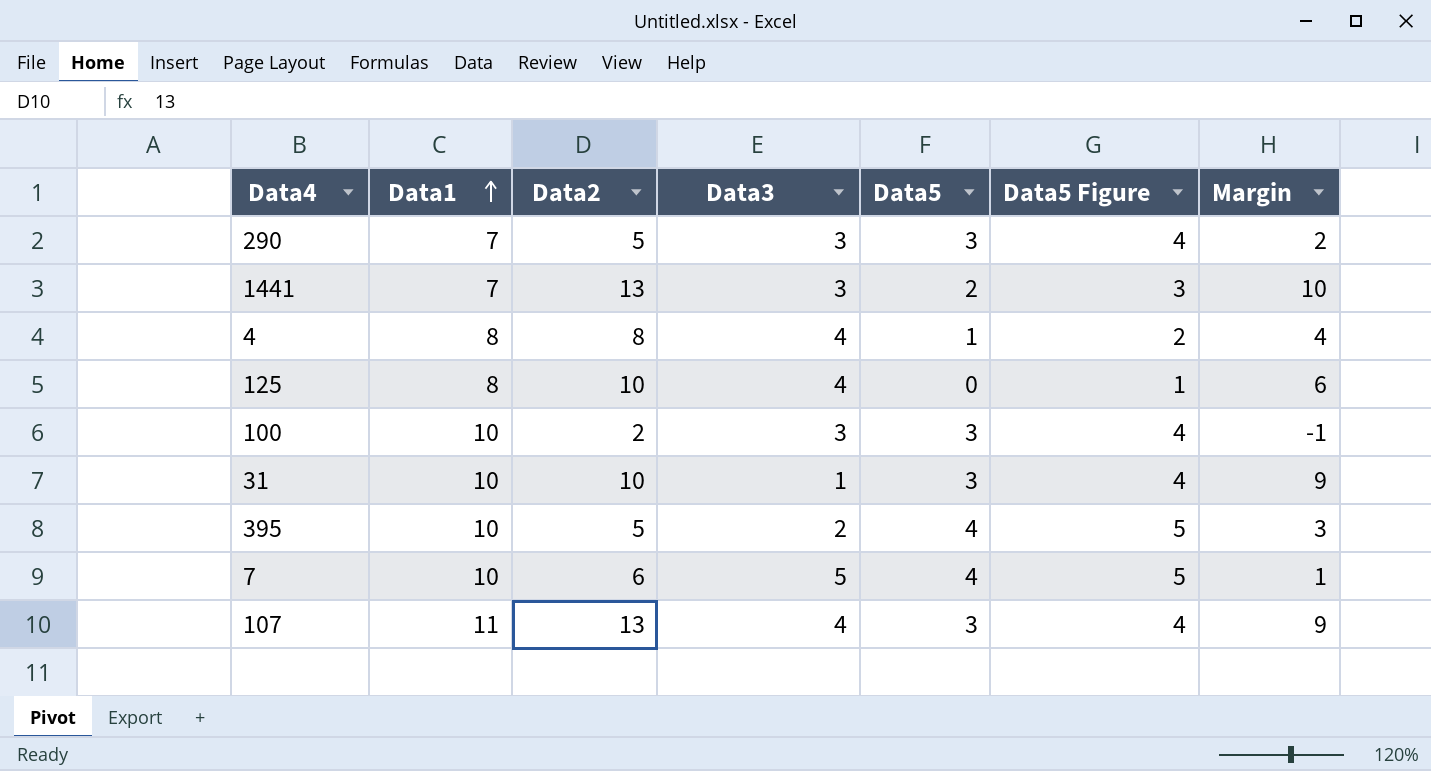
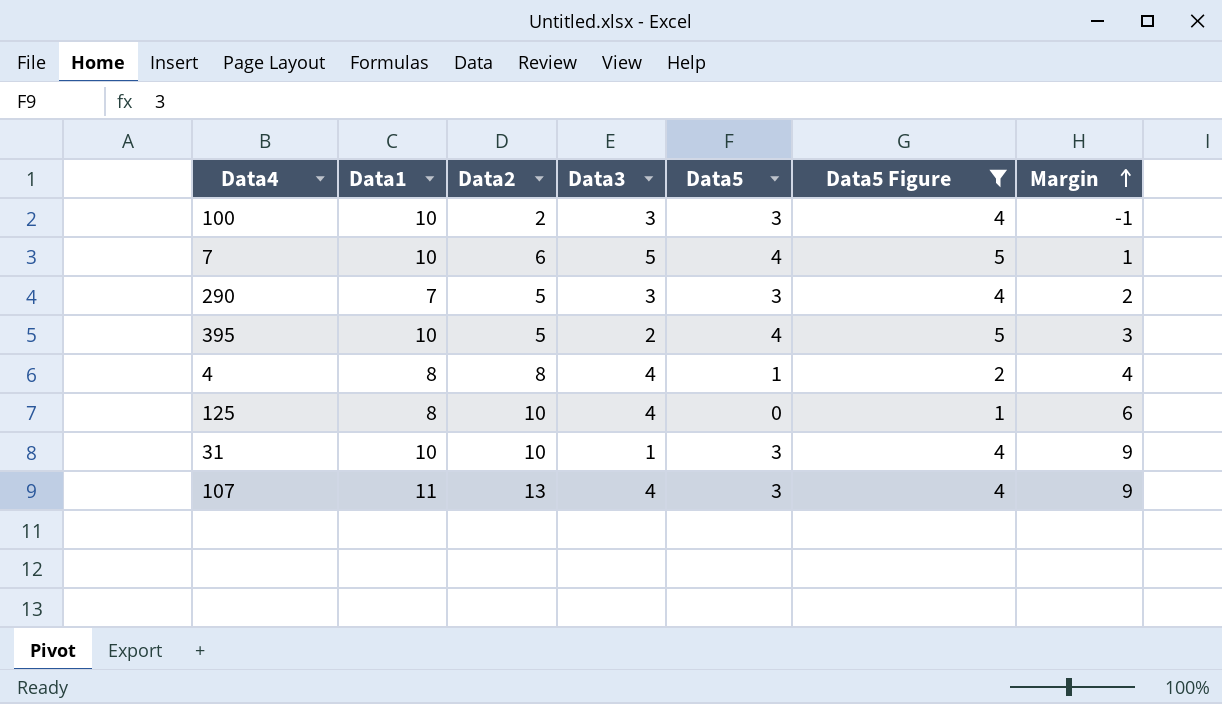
filter: none -> Data5 Figure != 3
row order: Data1 ascending -> Margin ascending

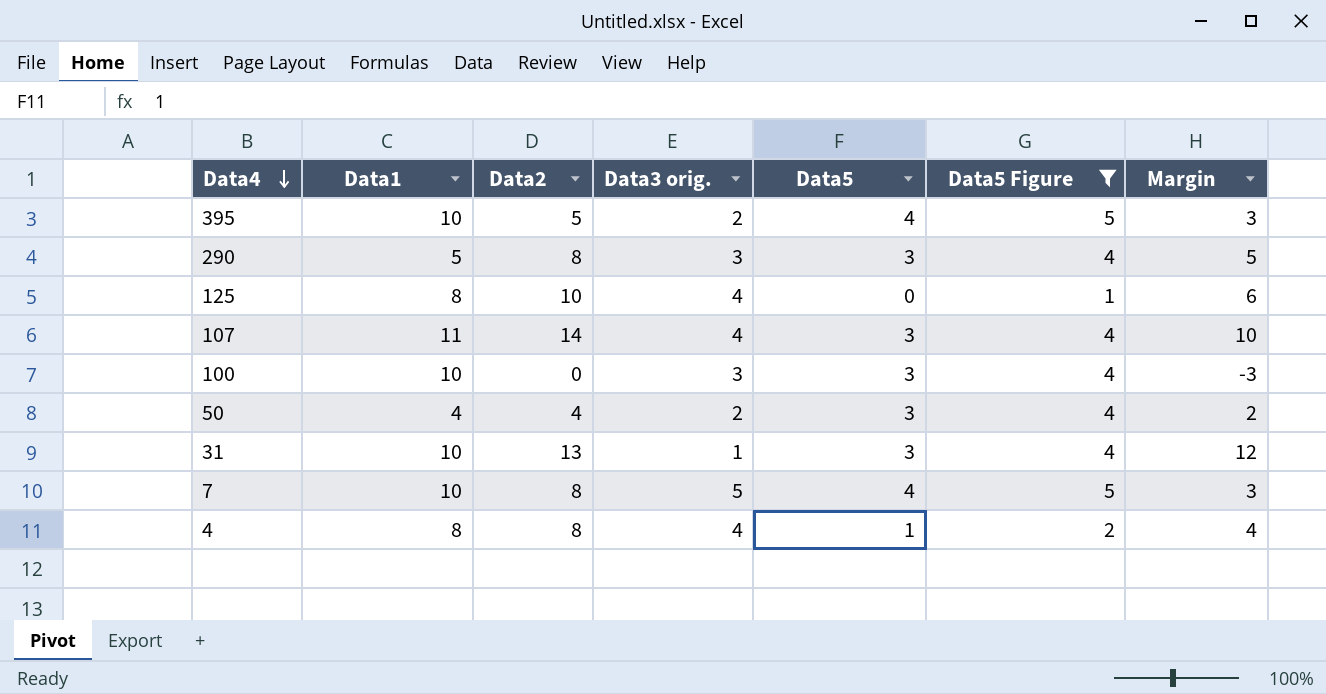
row order: Margin ascending -> Data4 descending
column name: Data3 -> Data3 orig.
290 | Data1: 7 -> 5
290 | Data2: 5 -> 8
290 | Margin: 2 -> 5
107 | Data2: 13 -> 14
107 | Margin: 9 -> 10
100 | Data2: 2 -> 0
100 | Margin: -1 -> -3
row 50: none -> 4 | 4 | 2 | 3 | 4 | 2
31 | Data2: 10 -> 13
31 | Margin: 9 -> 12
7 | Data2: 6 -> 8
7 | Margin: 1 -> 3

